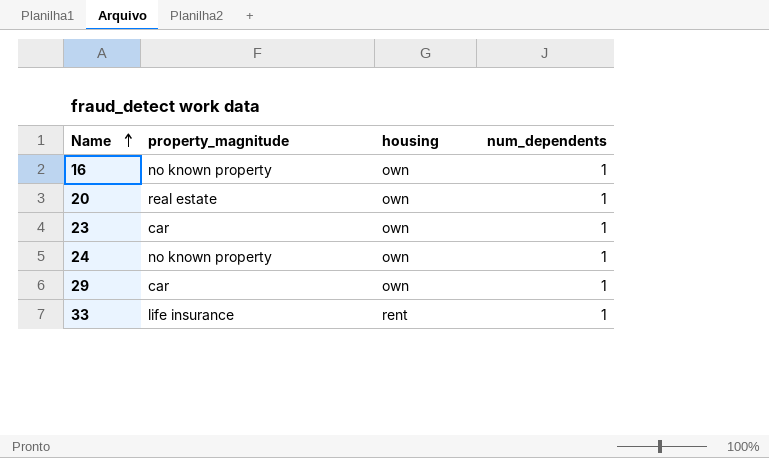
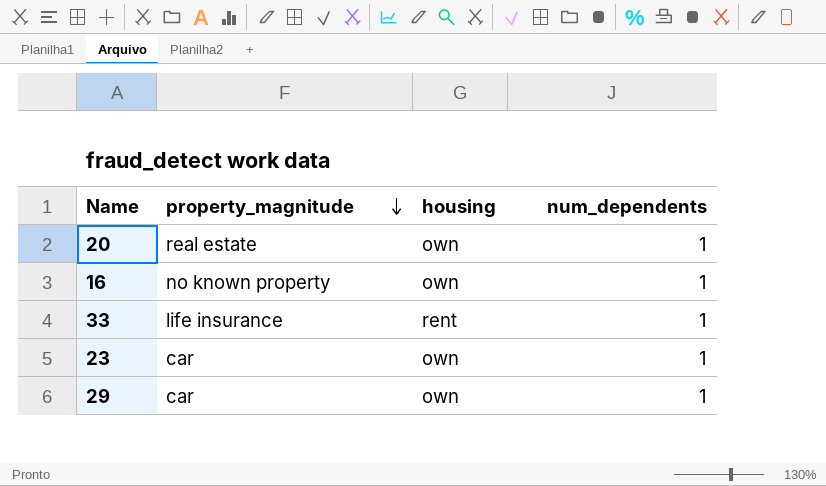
row order: Name ascending -> property_magnitude descending
row 24: no known property | own | 1 -> none

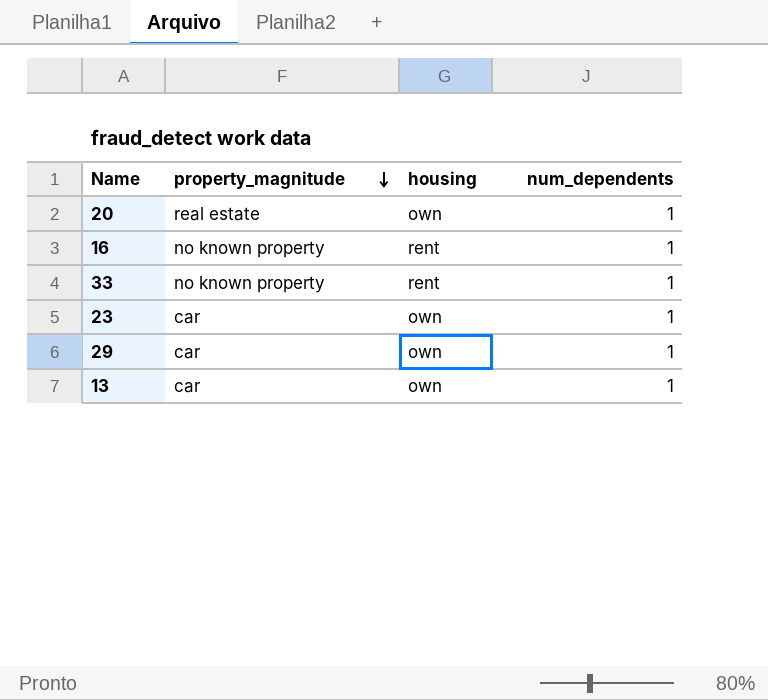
16 | housing: own -> rent
33 | property_magnitude: life insurance -> no known property
row 13: none -> car | own | 1

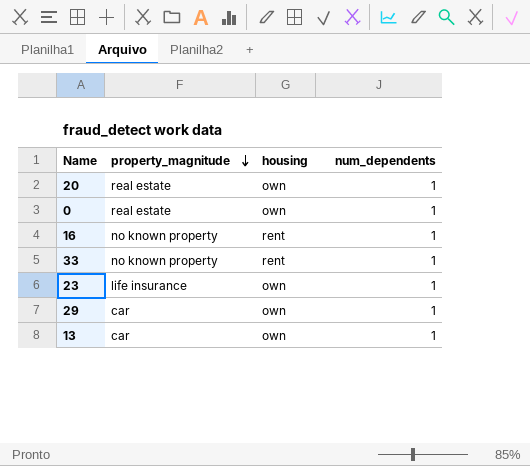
row 0: none -> real estate | own | 1
23 | property_magnitude: car -> life insurance

